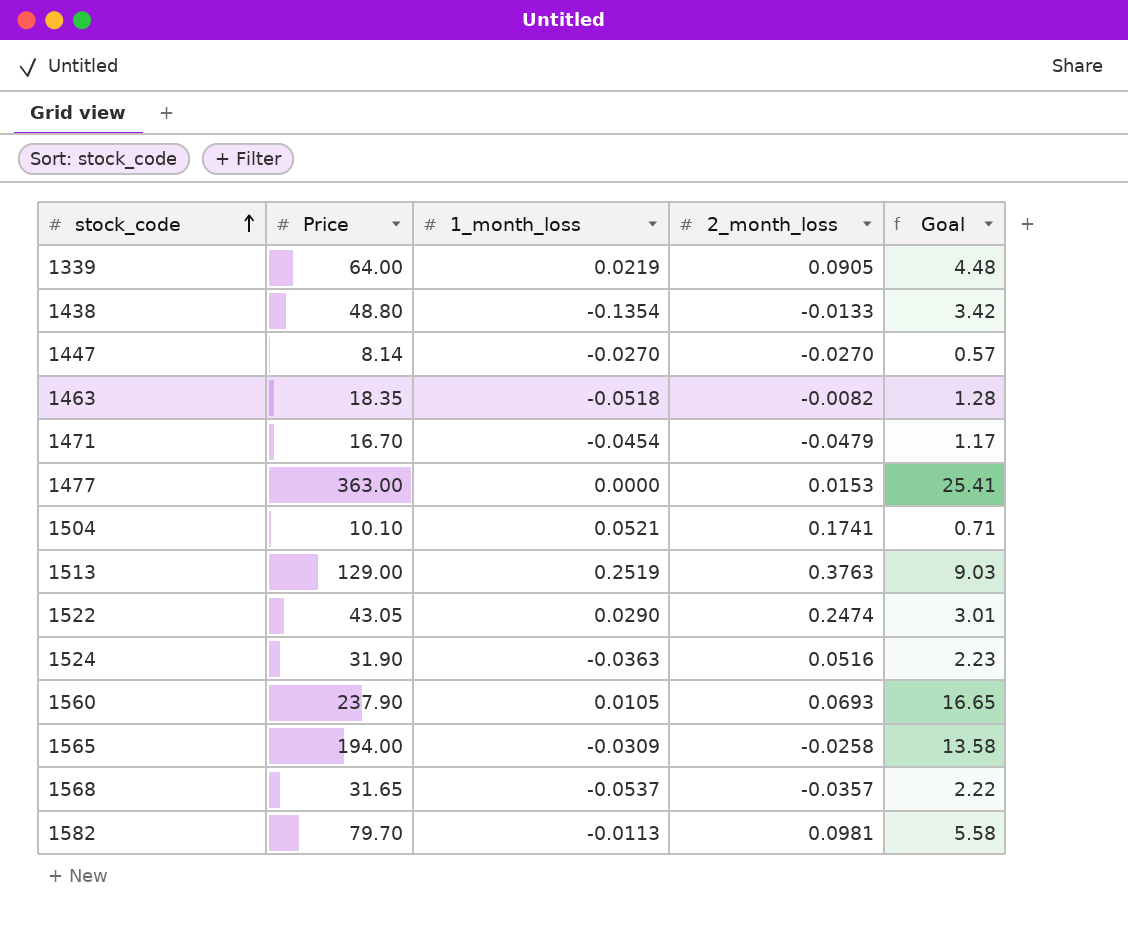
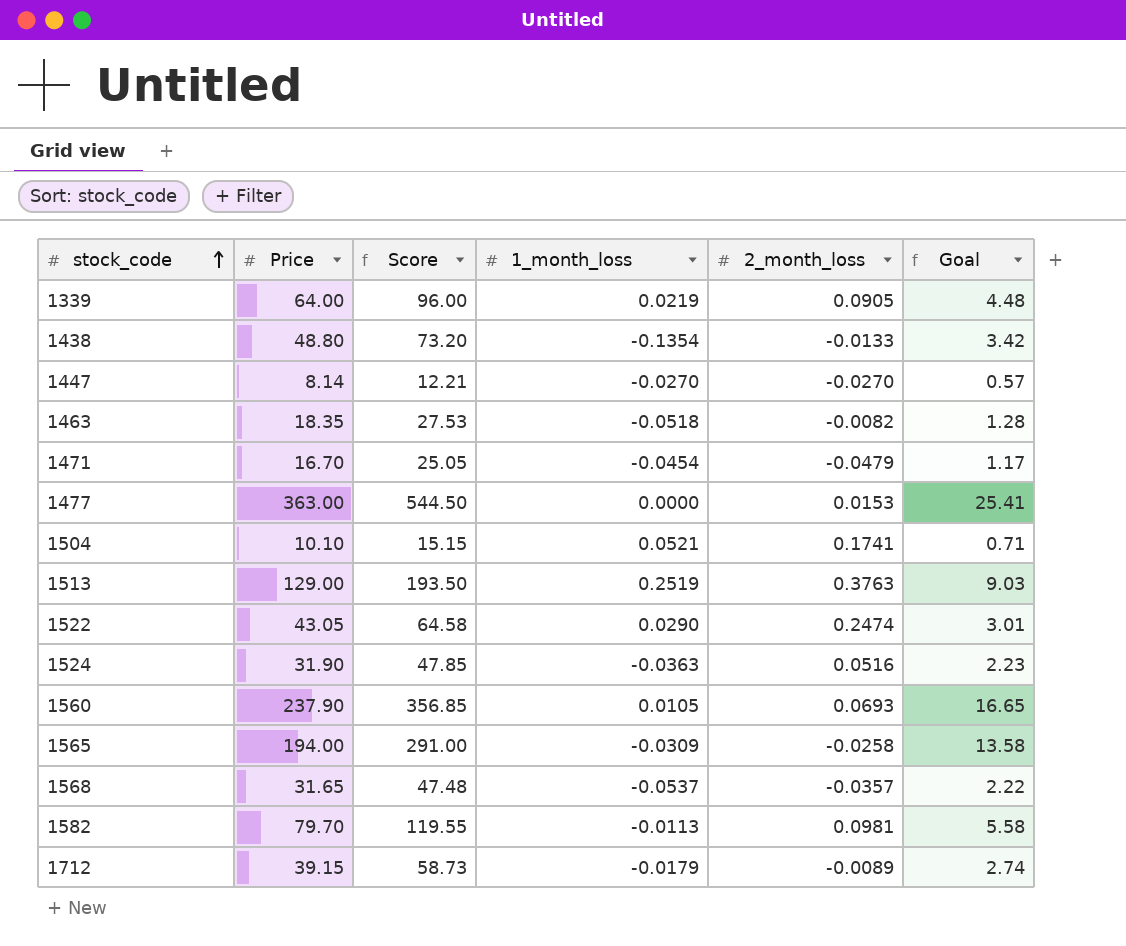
column Score | formula: none -> [Price] * 1.5
row 1712: none -> 39.15 | 58.73 | -0.0179 | -0.0089 | 2.74

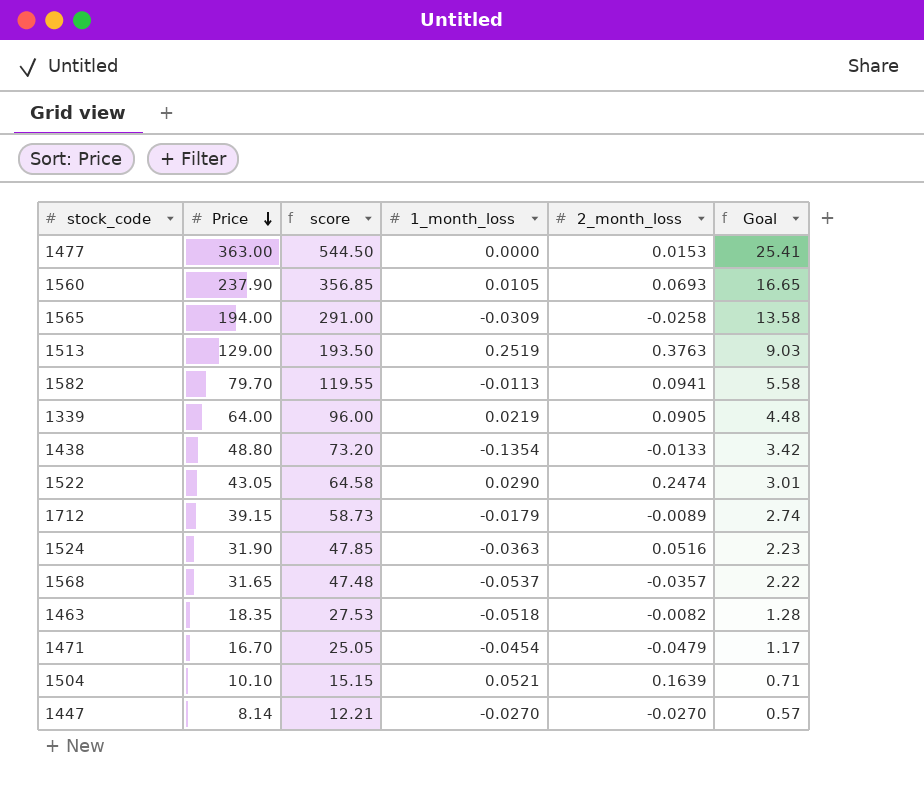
row order: stock_code ascending -> Price descending
column name: Score -> score
1582 | 2_month_loss: 0.0981 -> 0.0941
1504 | 2_month_loss: 0.1741 -> 0.1639

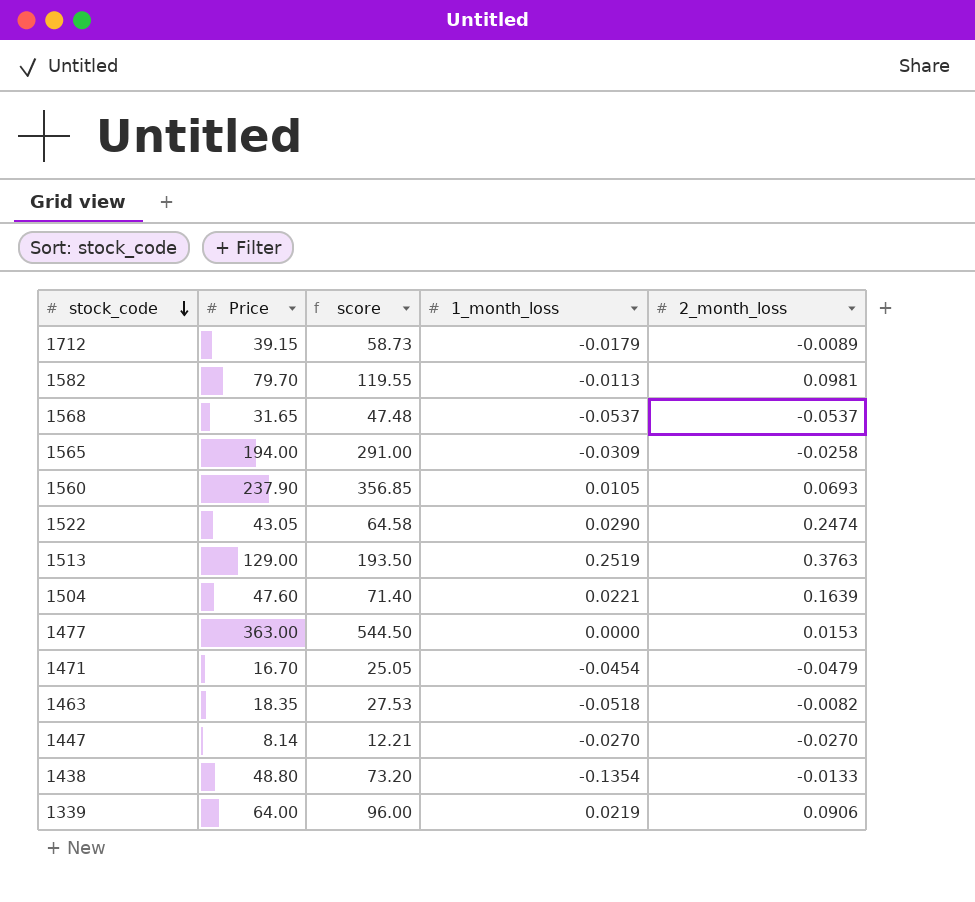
row order: Price descending -> stock_code descending
column Goal | formula: [Price] * 0.07 -> none
row 1524: 31.90 | 47.85 | -0.0363 | 0.0516 | 2.23 -> none
1582 | 2_month_loss: 0.0941 -> 0.0981
1568 | 2_month_loss: -0.0357 -> -0.0537
1504 | Price: 10.10 -> 47.60
1504 | score: 15.15 -> 71.40
1504 | 1_month_loss: 0.0521 -> 0.0221
1339 | 2_month_loss: 0.0905 -> 0.0906

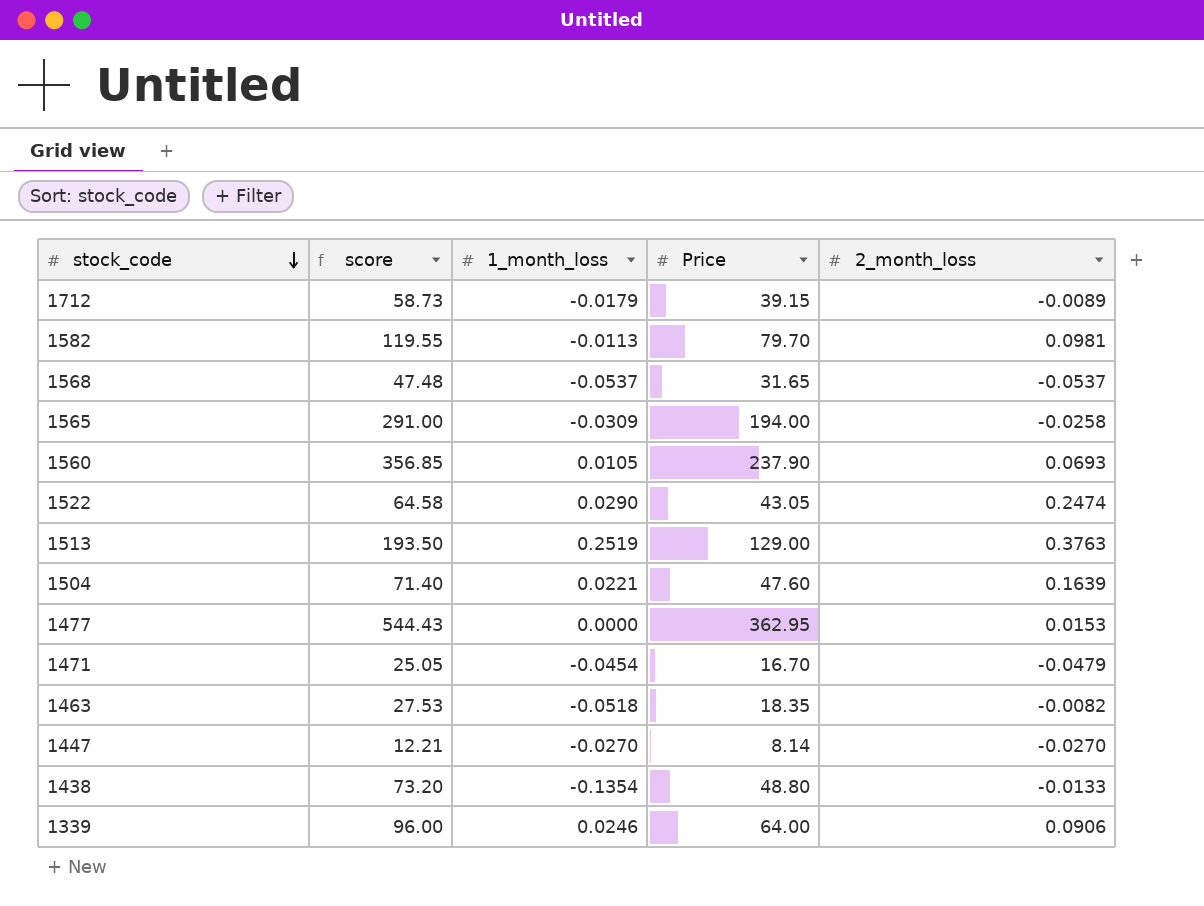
column Price | position: 2 -> 4
1477 | score: 544.50 -> 544.43
1477 | Price: 363.00 -> 362.95
1339 | 1_month_loss: 0.0219 -> 0.0246

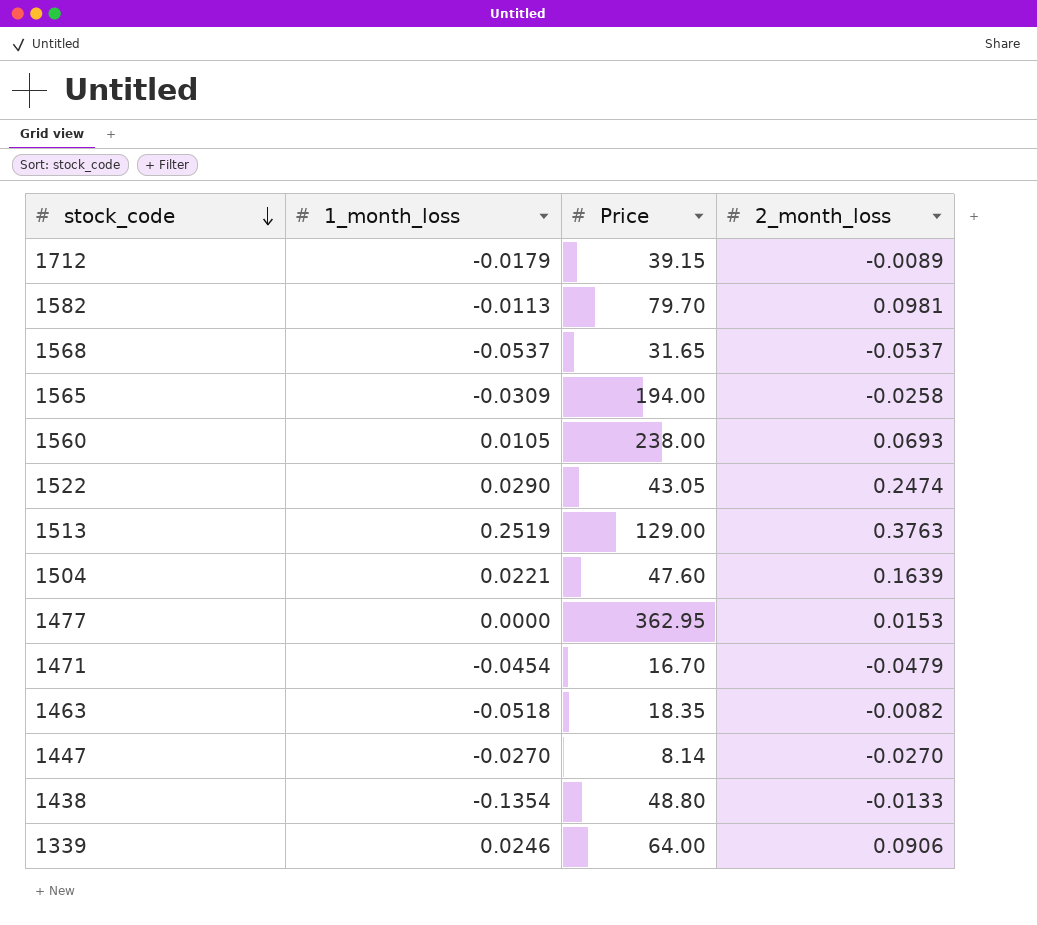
column score | formula: [Price] * 1.5 -> none
1560 | Price: 237.90 -> 238.00

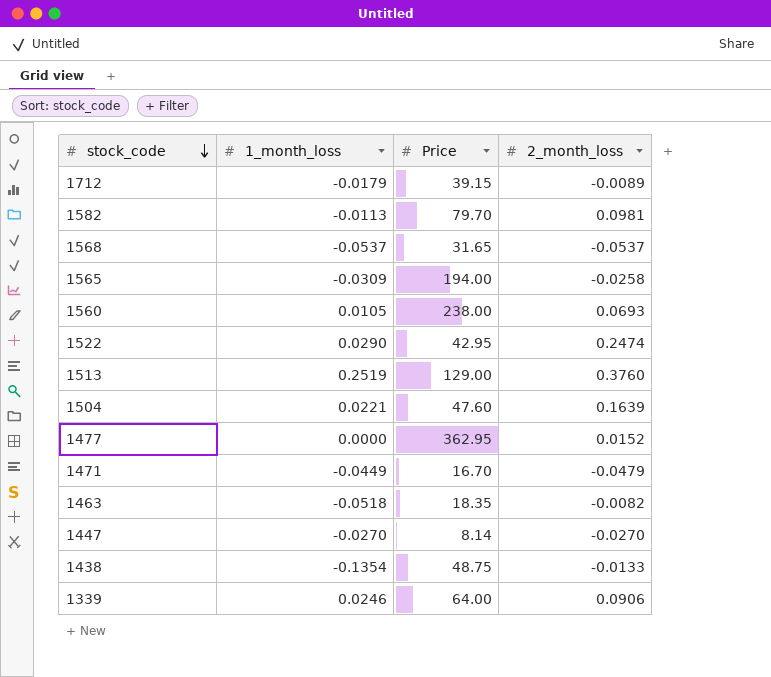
1522 | Price: 43.05 -> 42.95
1513 | 2_month_loss: 0.3763 -> 0.3760
1477 | 2_month_loss: 0.0153 -> 0.0152
1471 | 1_month_loss: -0.0454 -> -0.0449
1438 | Price: 48.80 -> 48.75

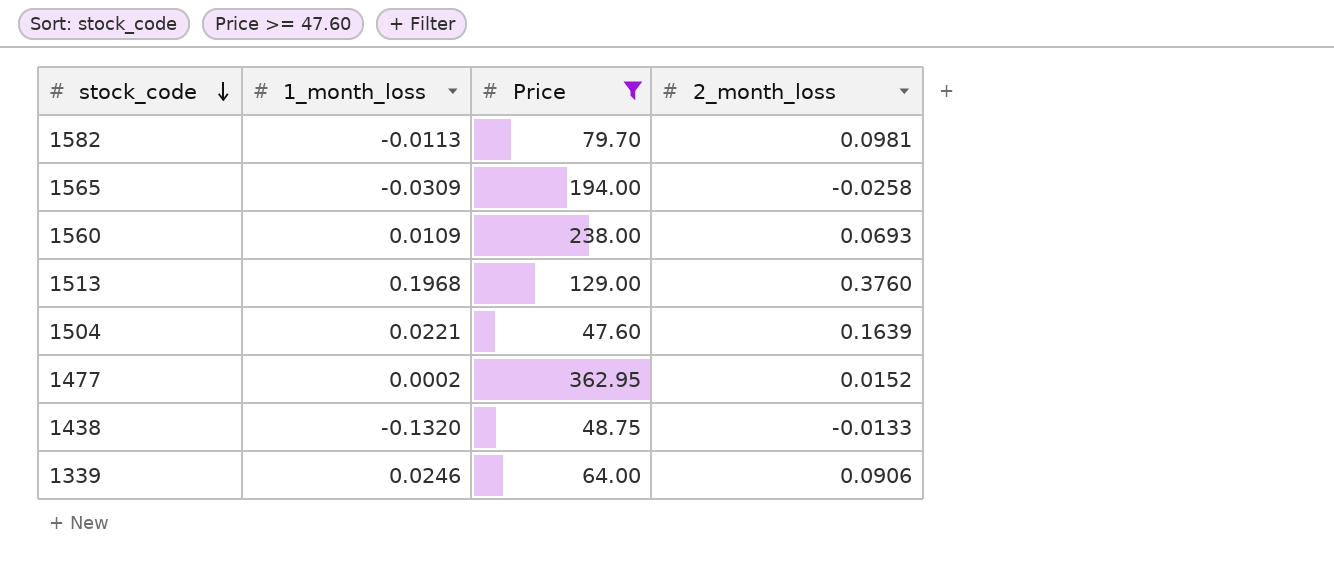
filter: none -> Price >= 47.60
1560 | 1_month_loss: 0.0105 -> 0.0109
1513 | 1_month_loss: 0.2519 -> 0.1968
1477 | 1_month_loss: 0.0000 -> 0.0002
1438 | 1_month_loss: -0.1354 -> -0.1320

